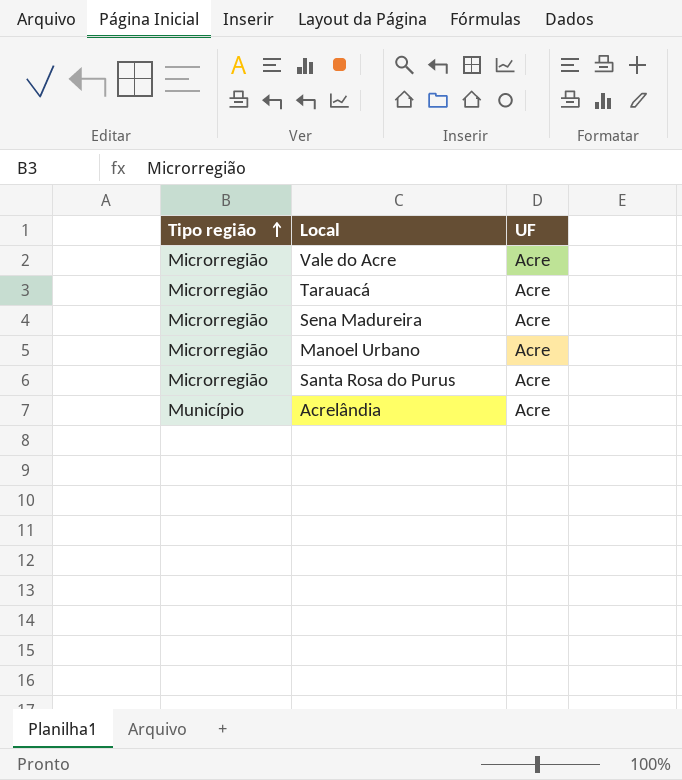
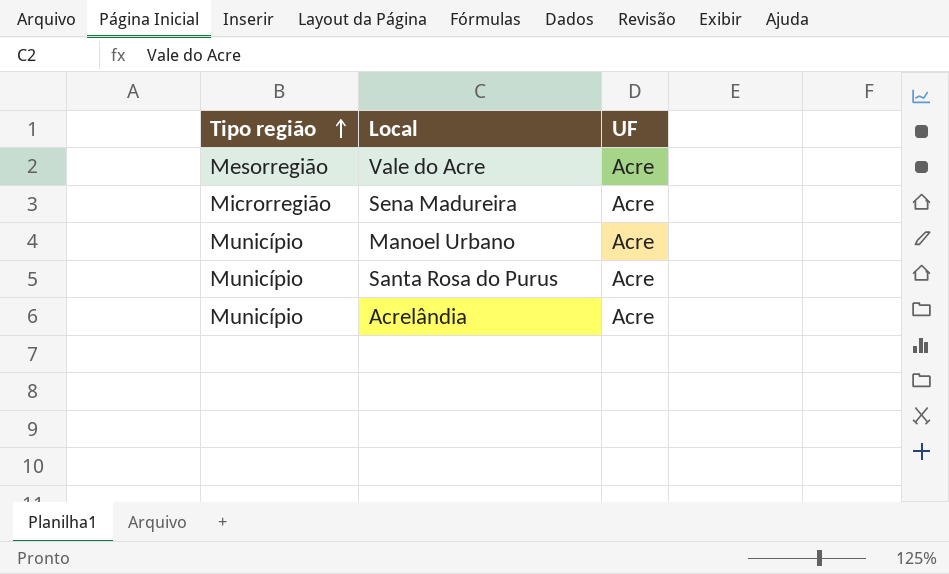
row Tarauacá: Microrregião | Acre -> none
Vale do Acre | Tipo região: Microrregião -> Mesorregião
Manoel Urbano | Tipo região: Microrregião -> Município
Santa Rosa do Purus | Tipo região: Microrregião -> Município

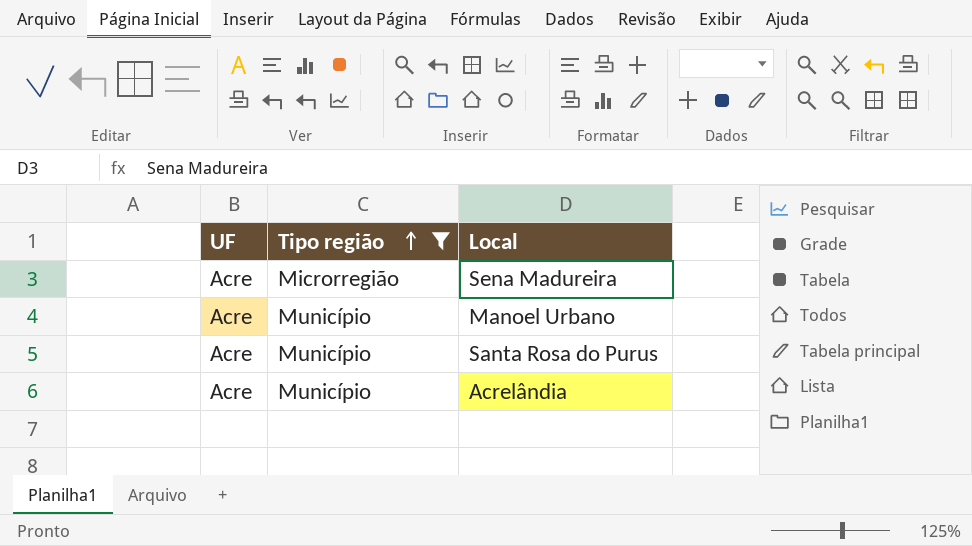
filter: none -> Tipo região != Mesorregião
column UF | position: 3 -> 1

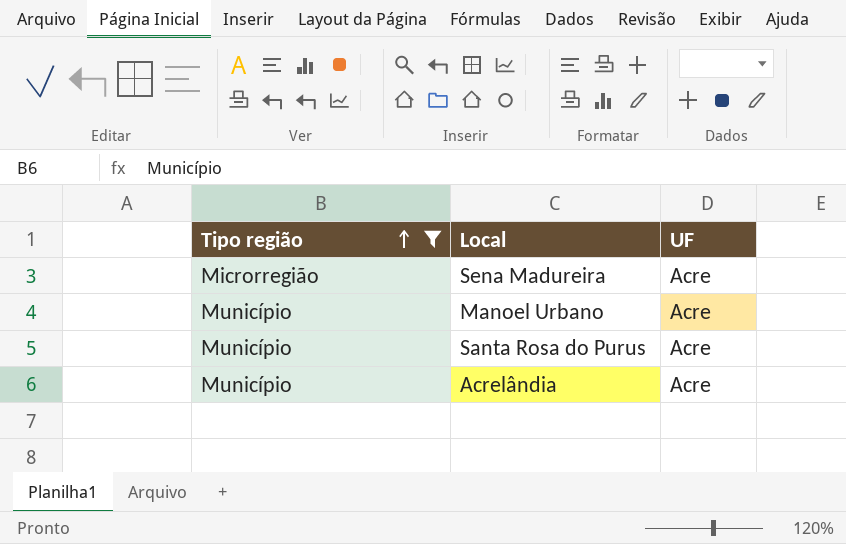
column UF | position: 1 -> 3

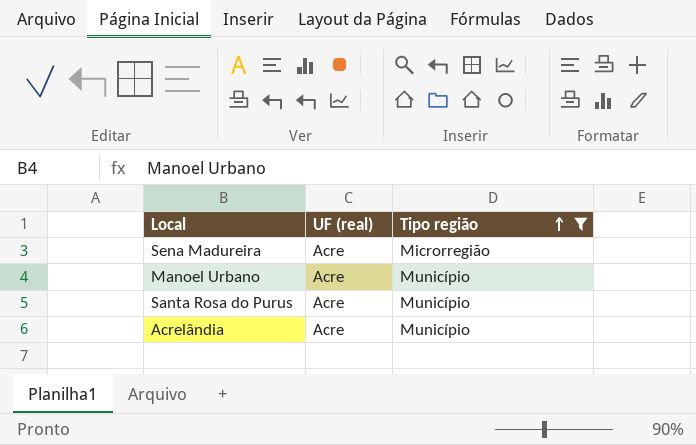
column name: UF -> UF (real)
column Tipo região | position: 1 -> 3

